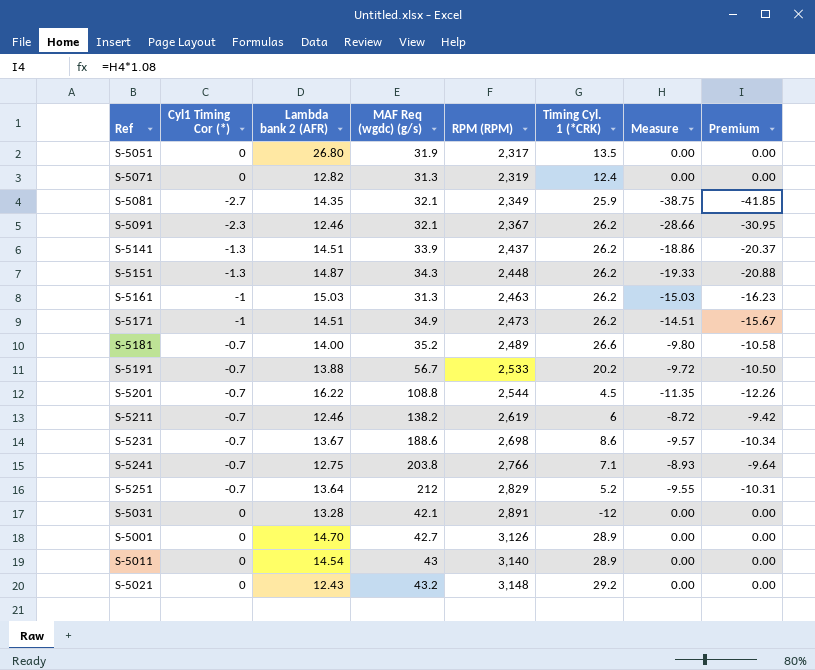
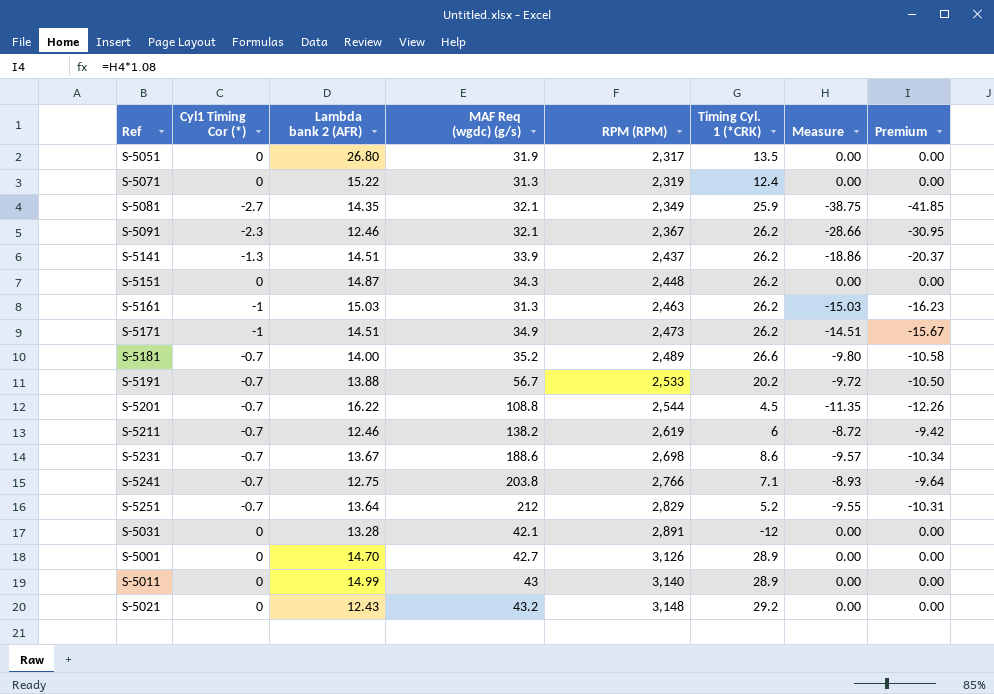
S-5071 | Lambda bank 2 (AFR): 12.82 -> 15.22
S-5151 | Cyl1 Timing Cor (*): -1.3 -> 0
S-5151 | Measure: -19.33 -> 0.00
S-5151 | Premium: -20.88 -> 0.00
S-5011 | Lambda bank 2 (AFR): 14.54 -> 14.99

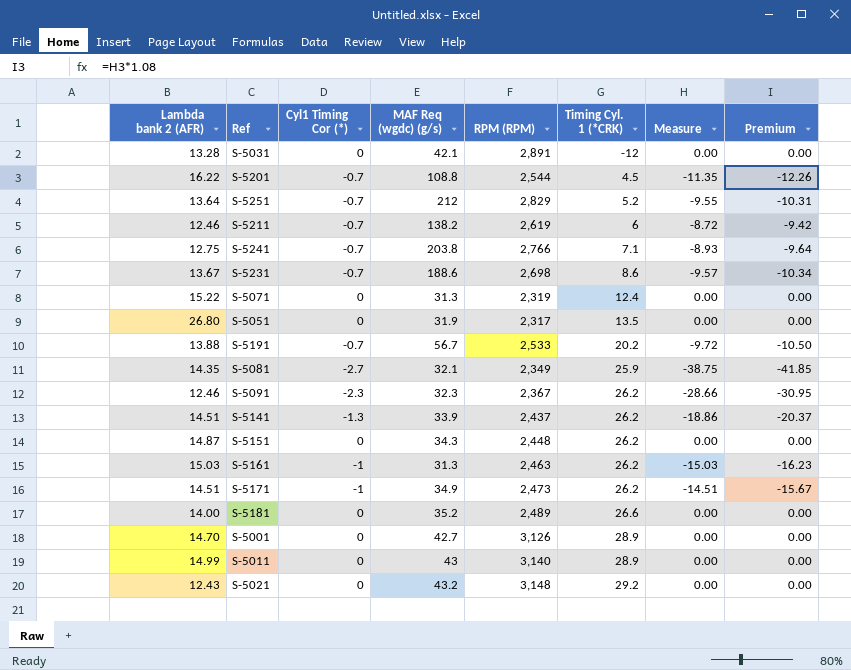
row order: RPM (RPM) ascending -> Timing Cyl. 1 (*CRK) ascending
column Lambda bank 2 (AFR) | position: 3 -> 1
S-5091 | MAF Req (wgdc) (g/s): 32.1 -> 32.3
S-5181 | Cyl1 Timing Cor (*): -0.7 -> 0
S-5181 | Measure: -9.80 -> 0.00
S-5181 | Premium: -10.58 -> 0.00

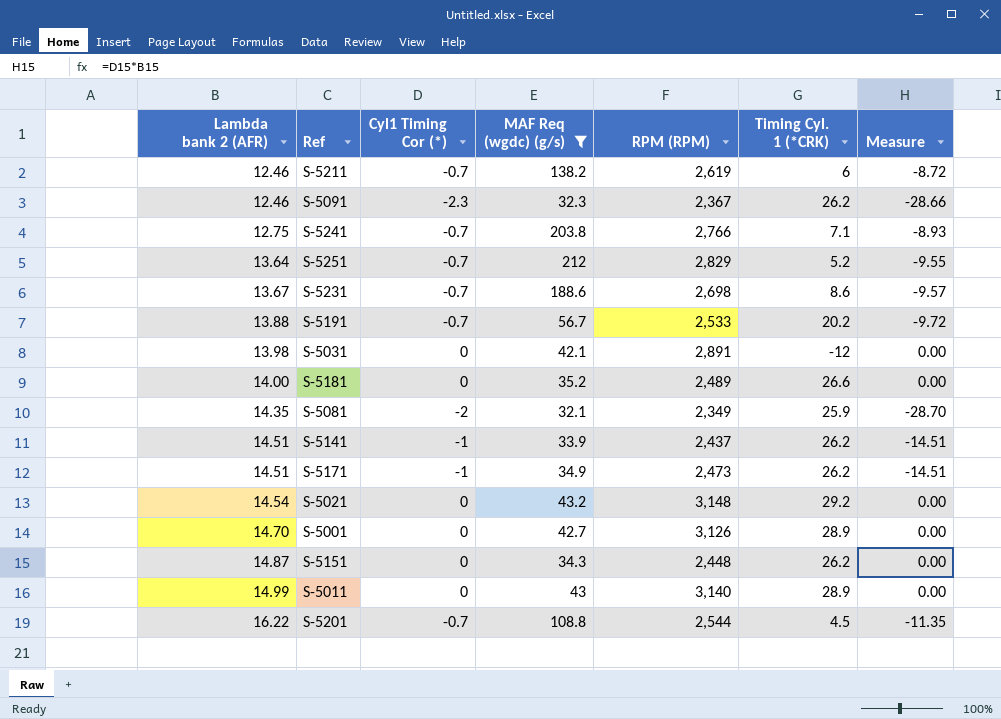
filter: none -> MAF Req (wgdc) (g/s) >= 32.1
row order: Timing Cyl. 1 (*CRK) ascending -> Lambda bank 2 (AFR) ascending
column Premium | formula: [Measure] * 1.08 -> none
S-5031 | Lambda bank 2 (AFR): 13.28 -> 13.98
S-5081 | Cyl1 Timing Cor (*): -2.7 -> -2
S-5081 | Measure: -38.75 -> -28.70
S-5141 | Cyl1 Timing Cor (*): -1.3 -> -1
S-5141 | Measure: -18.86 -> -14.51
S-5021 | Lambda bank 2 (AFR): 12.43 -> 14.54

